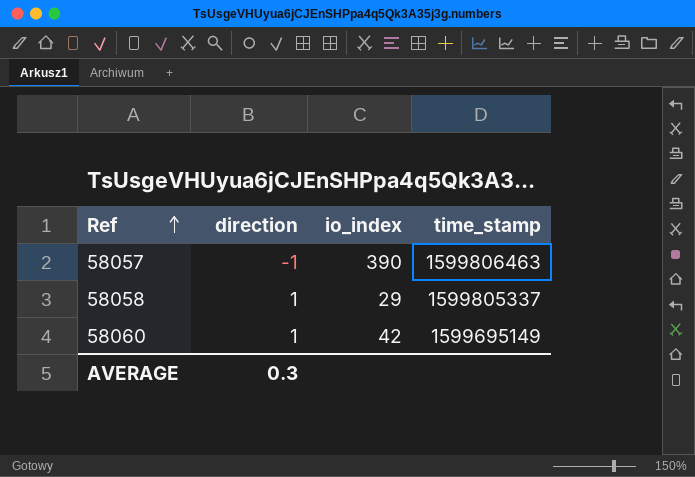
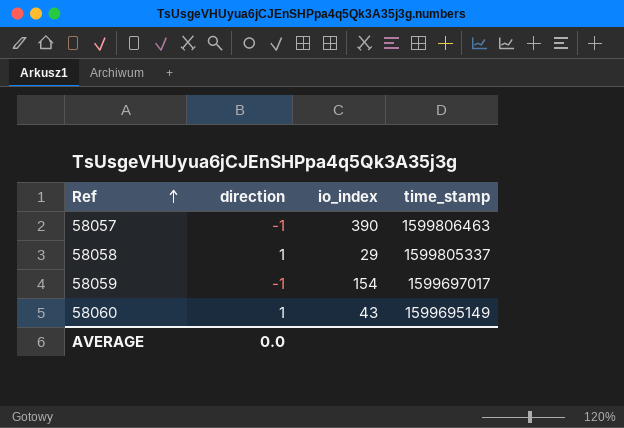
row 58059: none -> -1 | 154 | 1599697017
58060 | io_index: 42 -> 43
AVERAGE | direction: 0.3 -> 0.0

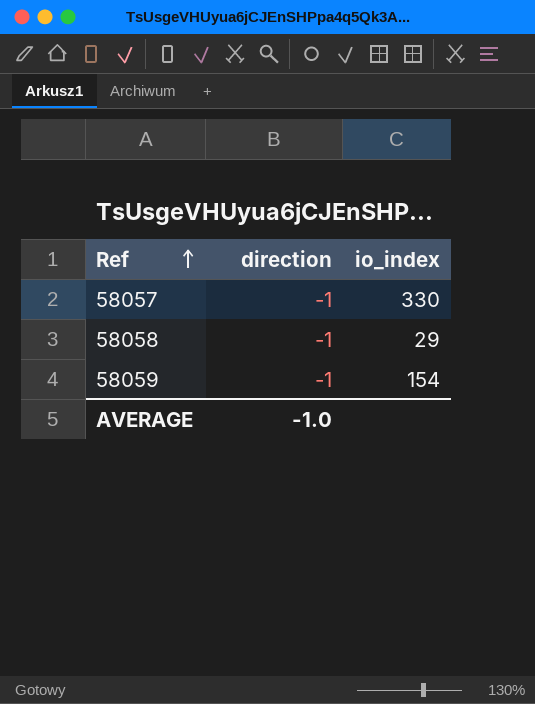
column time_stamp | position: 4 -> none
row 58060: 1 | 43 | 1599695149 -> none
58057 | io_index: 390 -> 330
58058 | direction: 1 -> -1
AVERAGE | direction: 0.0 -> -1.0

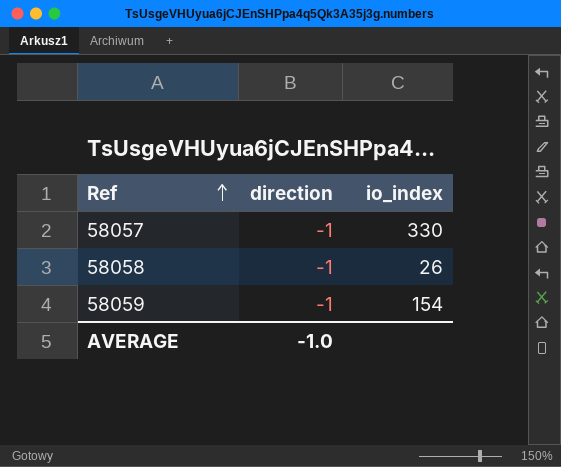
58058 | io_index: 29 -> 26

